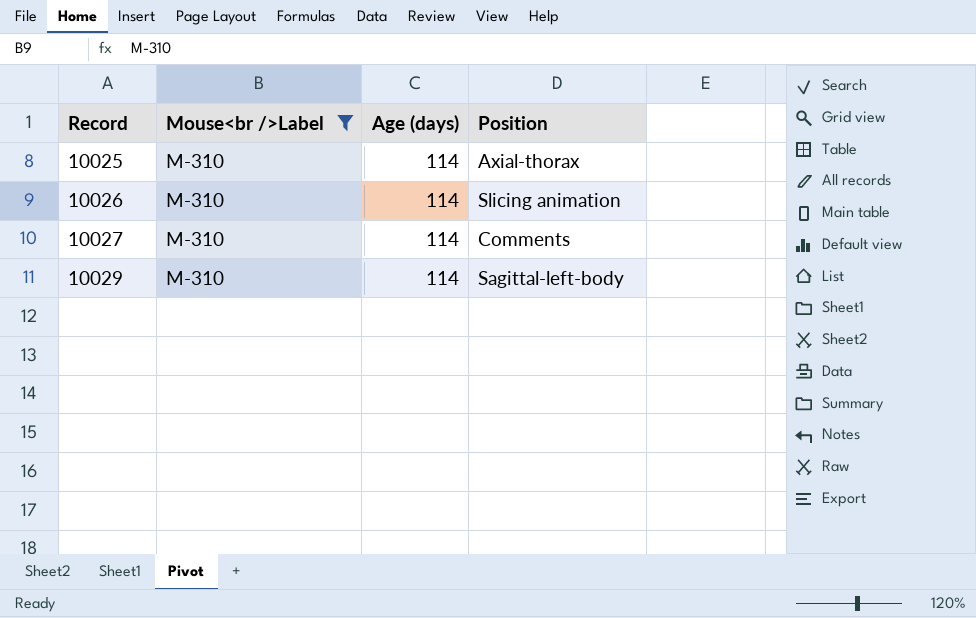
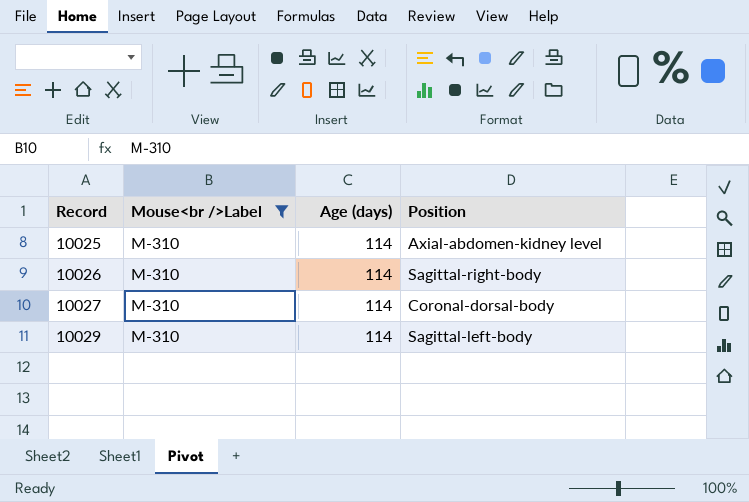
10025 | Position: Axial-thorax -> Axial-abdomen-kidney level
10026 | Position: Slicing animation -> Sagittal-right-body
10027 | Position: Comments -> Coronal-dorsal-body

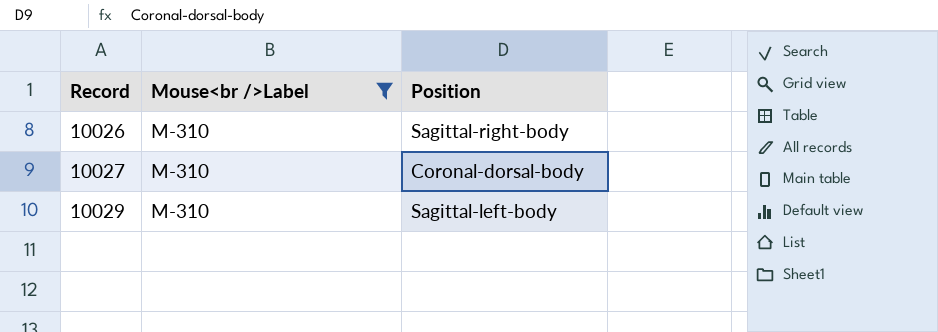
column Age (days) | position: 3 -> none
row 10025: M-310 | 114 | Axial-abdomen-kidney level -> none

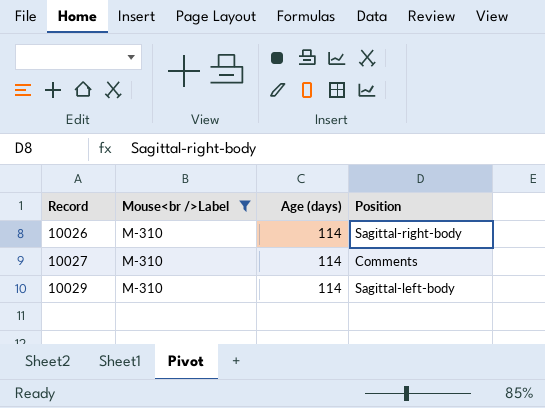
column Age (days) | position: none -> 3
10027 | Position: Coronal-dorsal-body -> Comments

